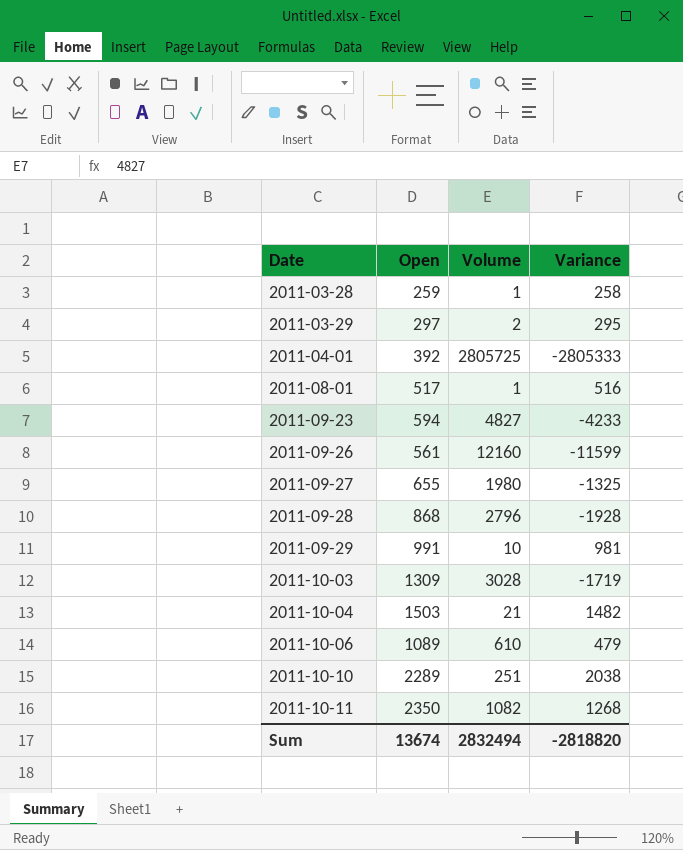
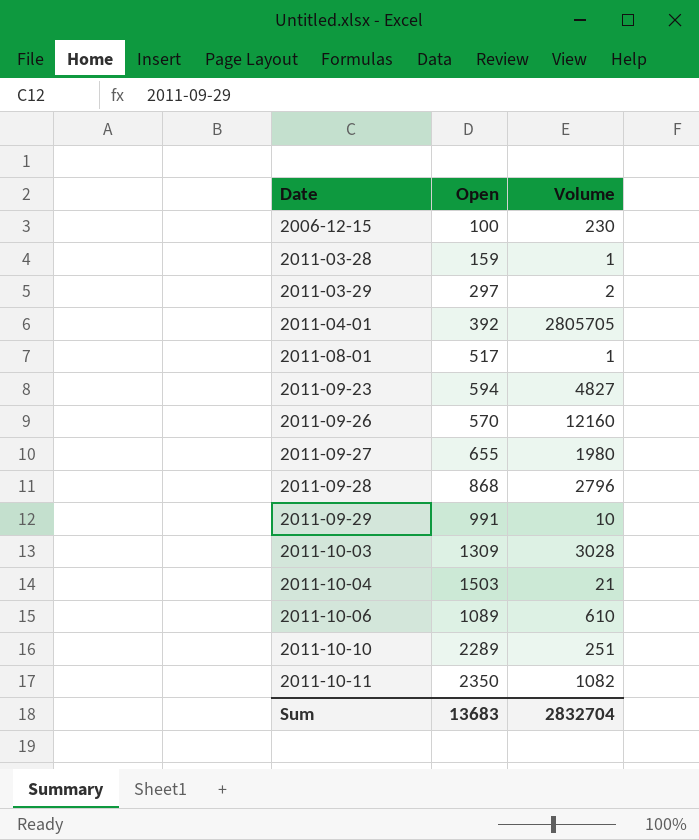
column Variance | formula: [Open] - [Volume] -> none
row 2006-12-15: none -> 100 | 230
2011-03-28 | Open: 259 -> 159
2011-04-01 | Volume: 2805725 -> 2805705
2011-09-26 | Open: 561 -> 570
Sum | Open: 13674 -> 13683
Sum | Volume: 2832494 -> 2832704

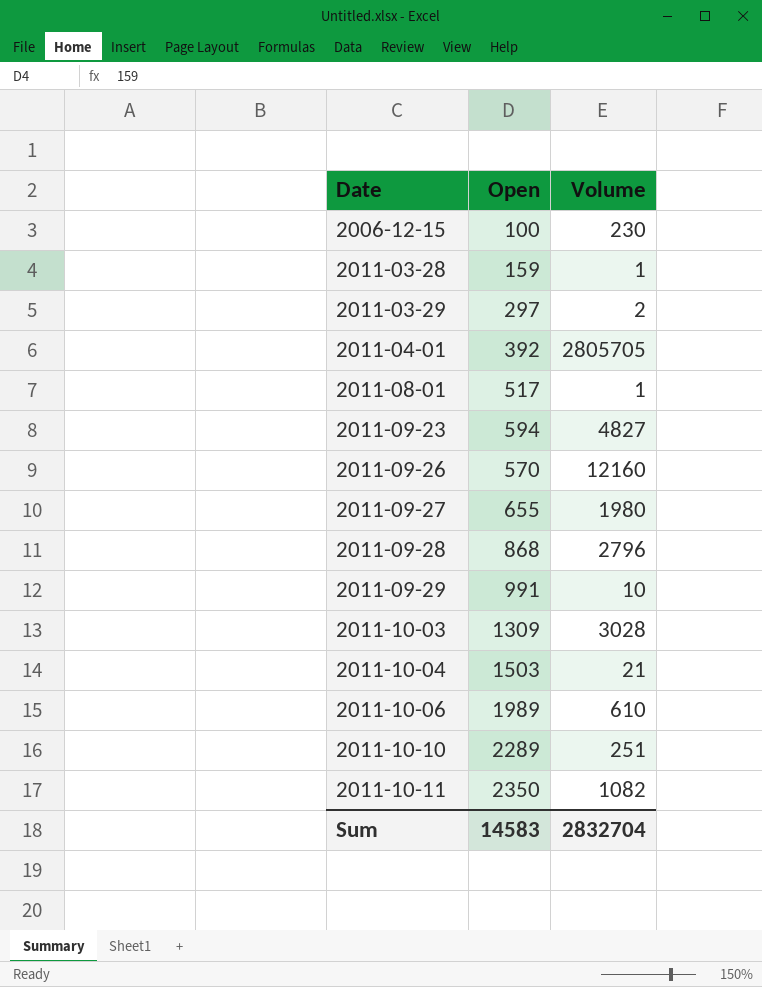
2011-10-06 | Open: 1089 -> 1989
Sum | Open: 13683 -> 14583

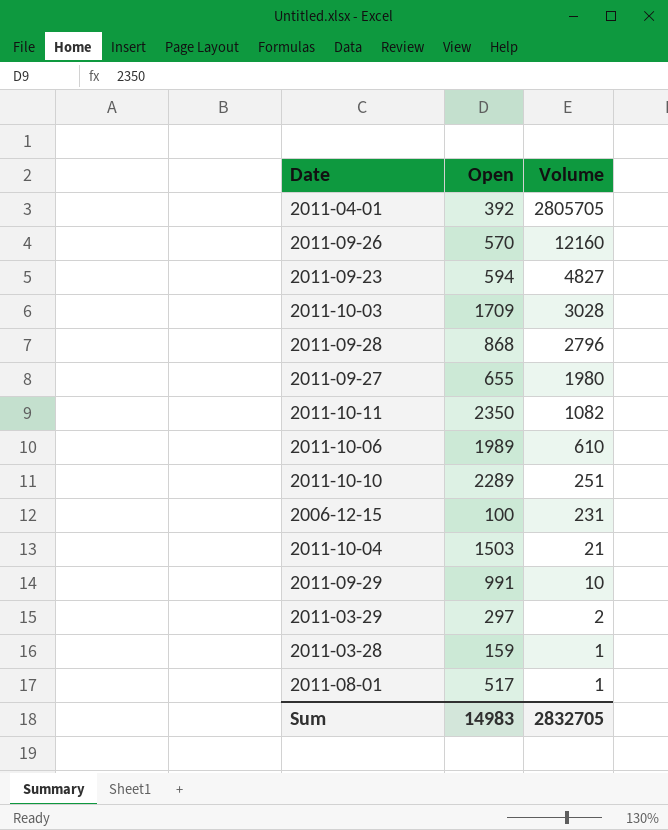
row order: Date ascending -> Volume descending
2011-10-03 | Open: 1309 -> 1709
2006-12-15 | Volume: 230 -> 231
Sum | Open: 14583 -> 14983
Sum | Volume: 2832704 -> 2832705

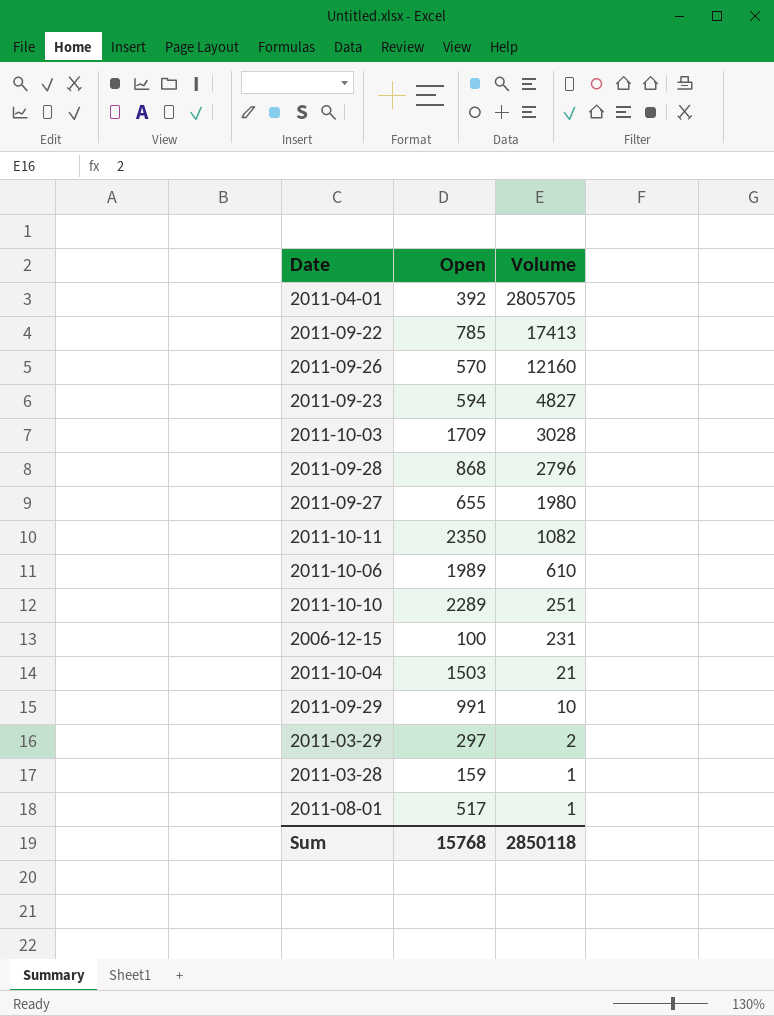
row 2011-09-22: none -> 785 | 17413
Sum | Open: 14983 -> 15768
Sum | Volume: 2832705 -> 2850118

